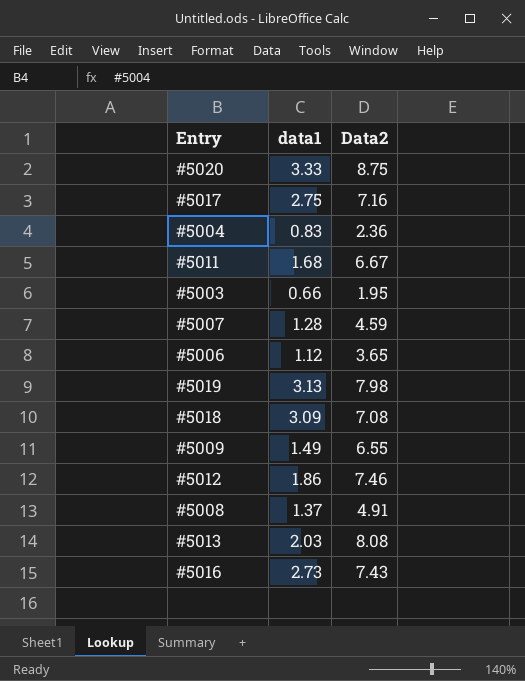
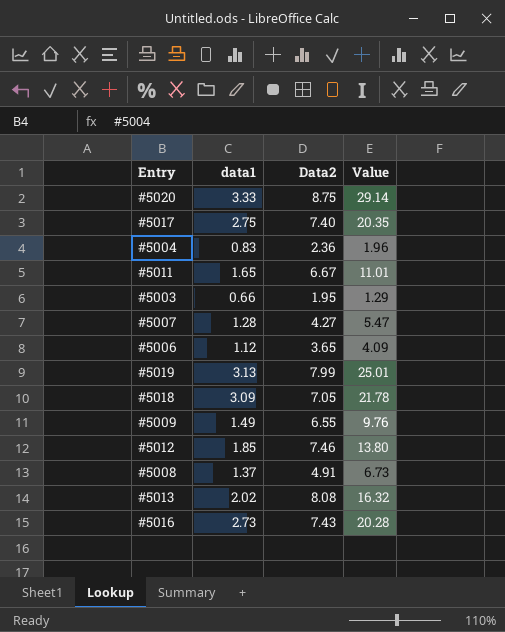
column Value | formula: none -> [data1] * [Data2]
#5017 | Data2: 7.16 -> 7.40
#5011 | data1: 1.68 -> 1.65
#5007 | Data2: 4.59 -> 4.27
#5019 | Data2: 7.98 -> 7.99
#5018 | Data2: 7.08 -> 7.05
#5012 | data1: 1.86 -> 1.85
#5013 | data1: 2.03 -> 2.02

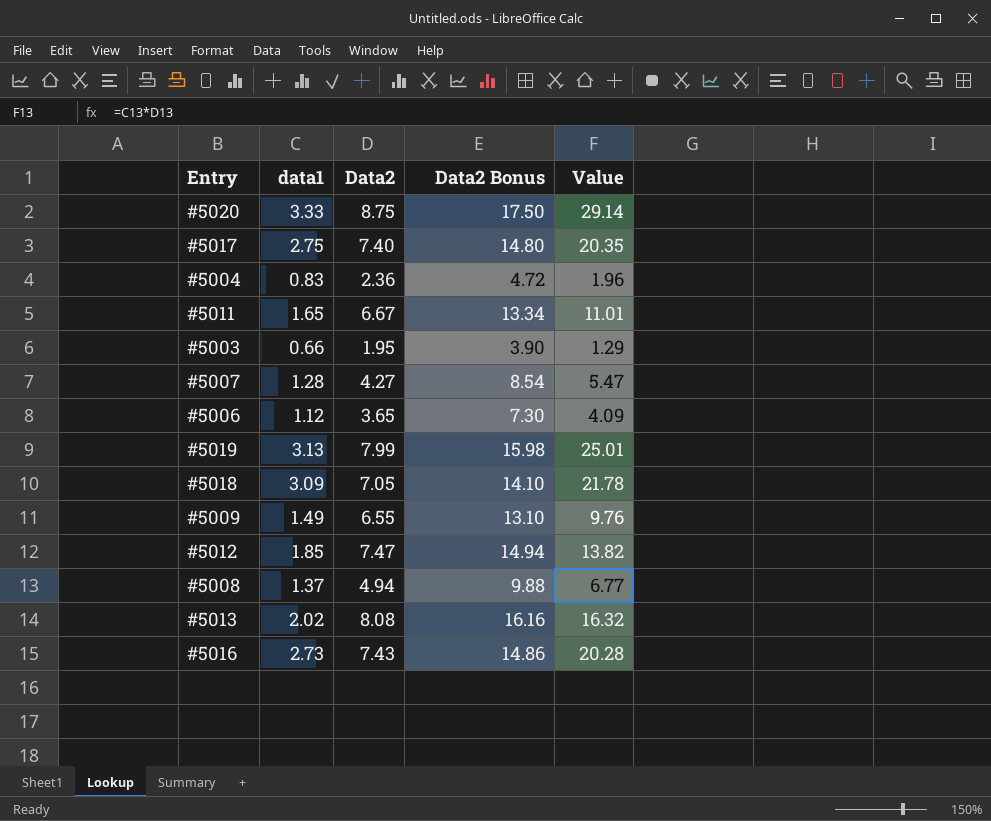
column Data2 Bonus | formula: none -> [Data2] * 2
#5012 | Data2: 7.46 -> 7.47
#5012 | Value: 13.80 -> 13.82
#5008 | Data2: 4.91 -> 4.94
#5008 | Value: 6.73 -> 6.77

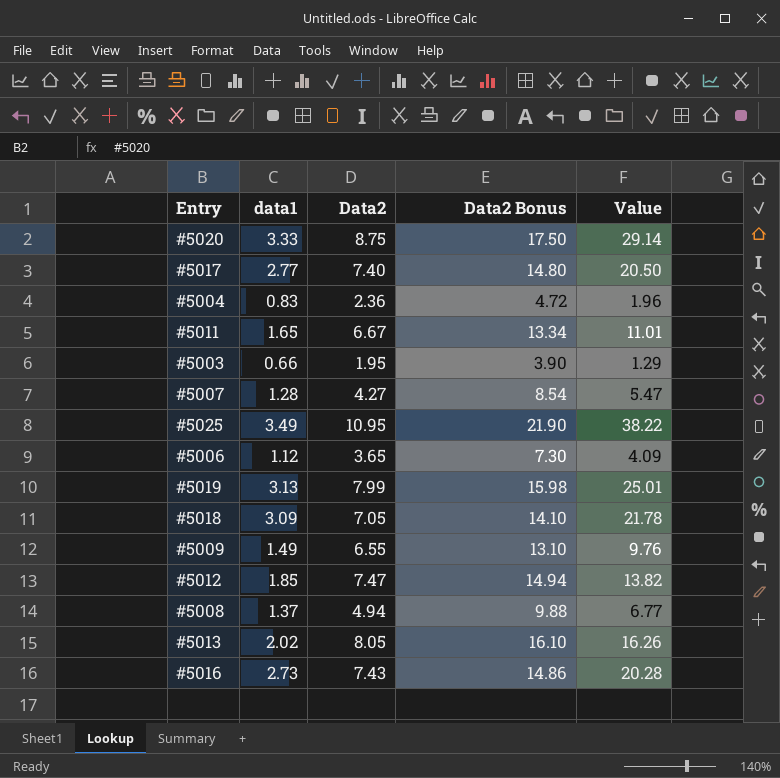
#5017 | data1: 2.75 -> 2.77
#5017 | Value: 20.35 -> 20.50
row #5025: none -> 3.49 | 10.95 | 21.90 | 38.22
#5013 | Data2: 8.08 -> 8.05
#5013 | Data2 Bonus: 16.16 -> 16.10
#5013 | Value: 16.32 -> 16.26

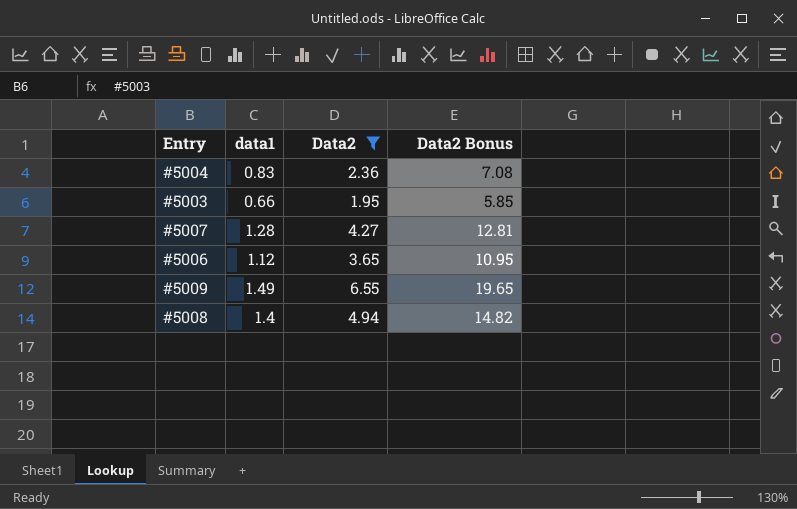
filter: none -> Data2 <= 6.55
column Value | formula: [data1] * [Data2] -> none
column Data2 Bonus | formula: [Data2] * 2 -> [Data2] * 3
#5008 | data1: 1.37 -> 1.4

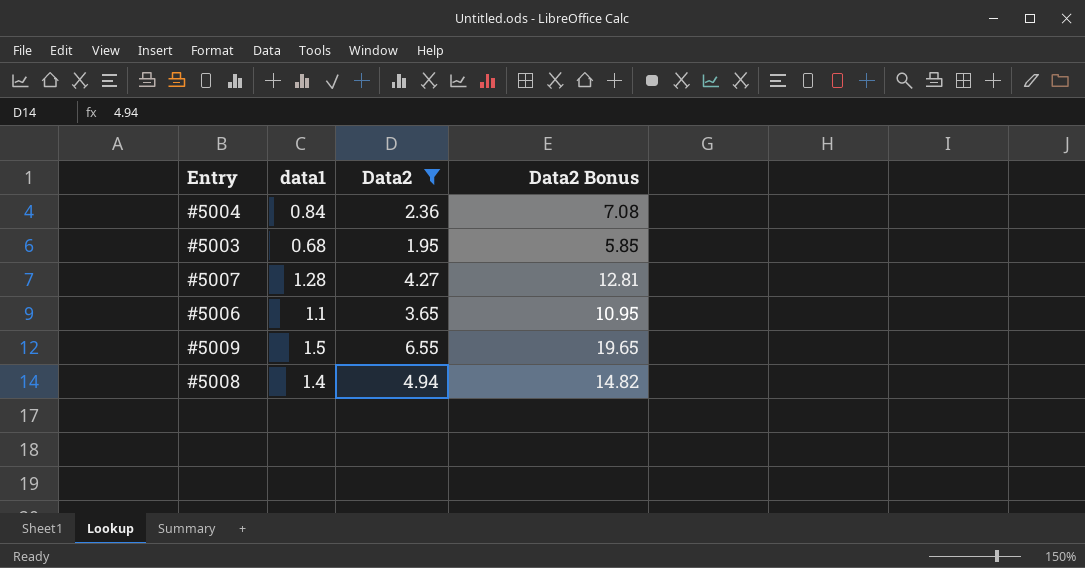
#5004 | data1: 0.83 -> 0.84
#5003 | data1: 0.66 -> 0.68
#5006 | data1: 1.12 -> 1.1
#5009 | data1: 1.49 -> 1.5

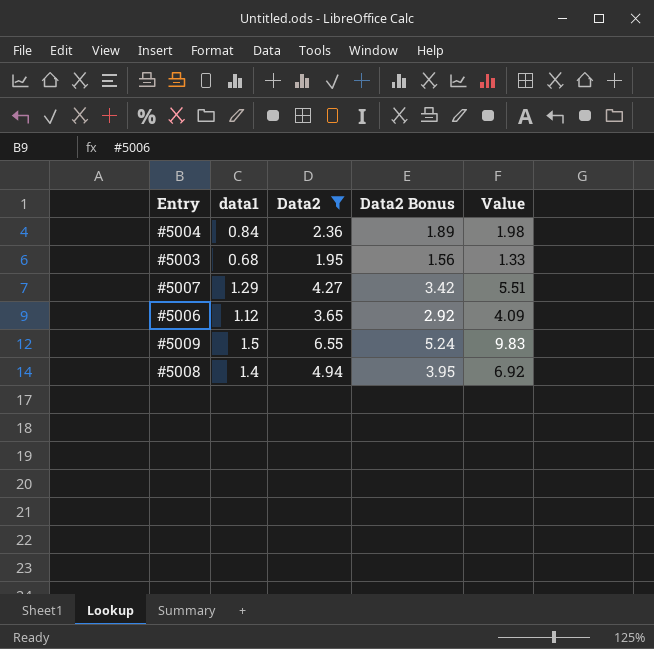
column Data2 Bonus | formula: [Data2] * 3 -> [Data2] * 0.8
column Value | formula: none -> [data1] * [Data2]
#5007 | data1: 1.28 -> 1.29
#5006 | data1: 1.1 -> 1.12

